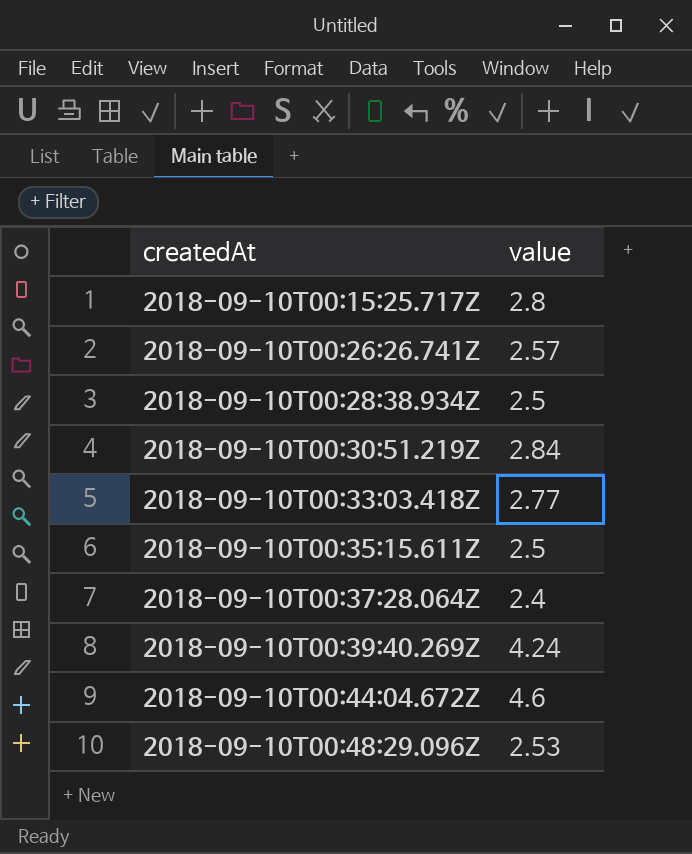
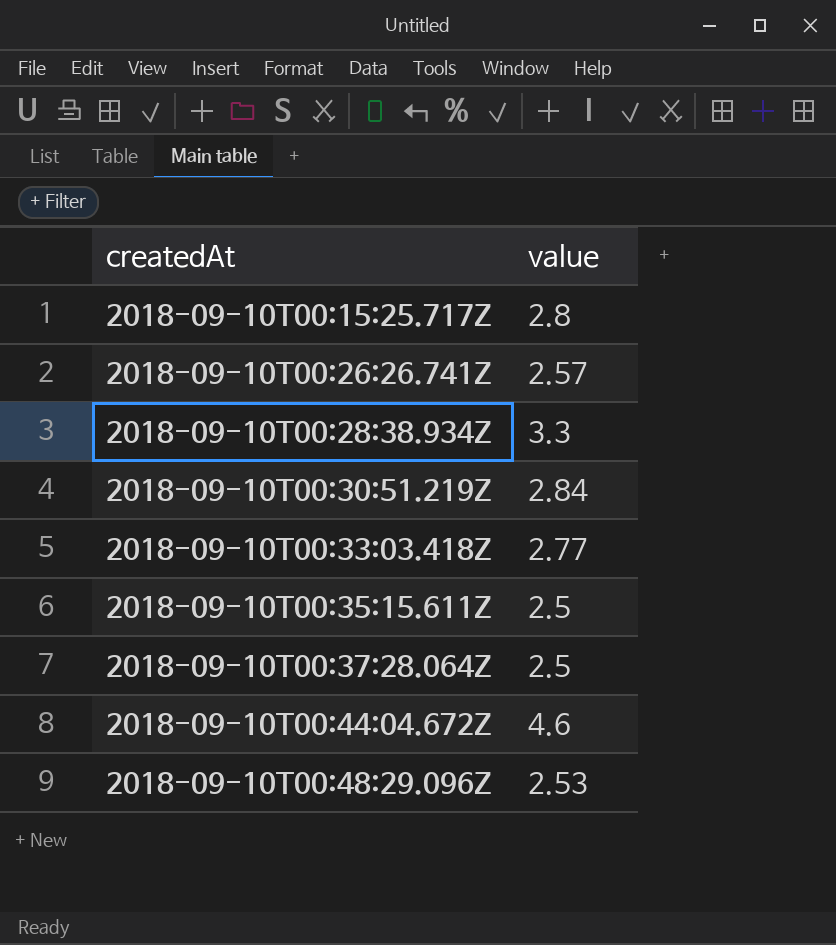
row 2018-09-10T00:39:40.269Z: 4.24 -> none
2018-09-10T00:28:38.934Z | value: 2.5 -> 3.3
2018-09-10T00:37:28.064Z | value: 2.4 -> 2.5

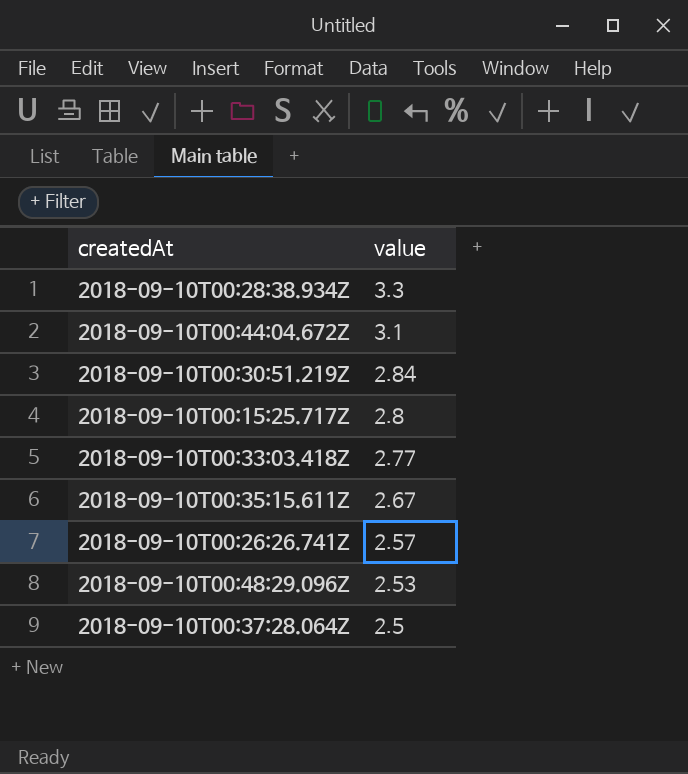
row order: createdAt ascending -> value descending
2018-09-10T00:44:04.672Z | value: 4.6 -> 3.1
2018-09-10T00:35:15.611Z | value: 2.5 -> 2.67

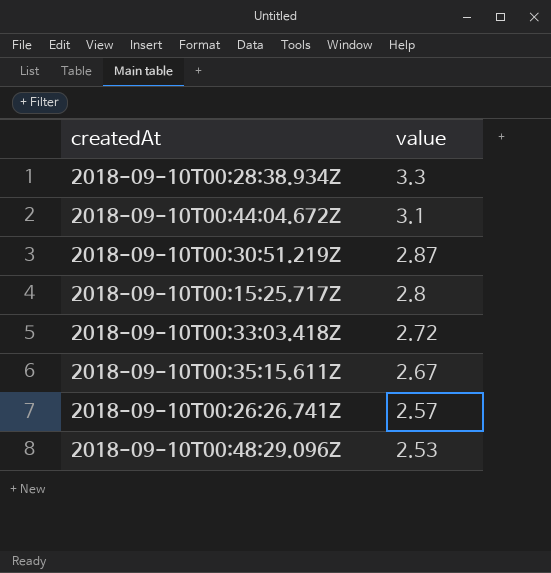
row 2018-09-10T00:37:28.064Z: 2.5 -> none
2018-09-10T00:30:51.219Z | value: 2.84 -> 2.87
2018-09-10T00:33:03.418Z | value: 2.77 -> 2.72

